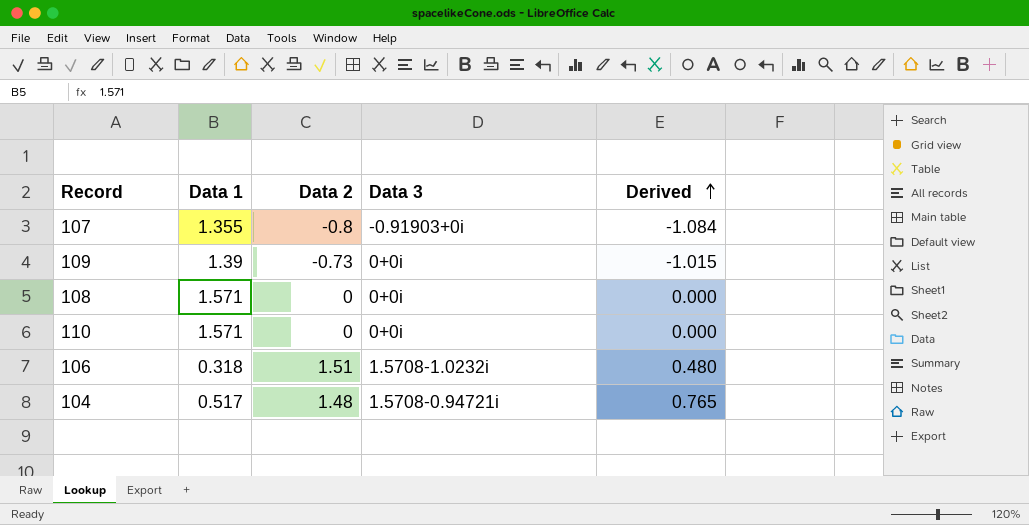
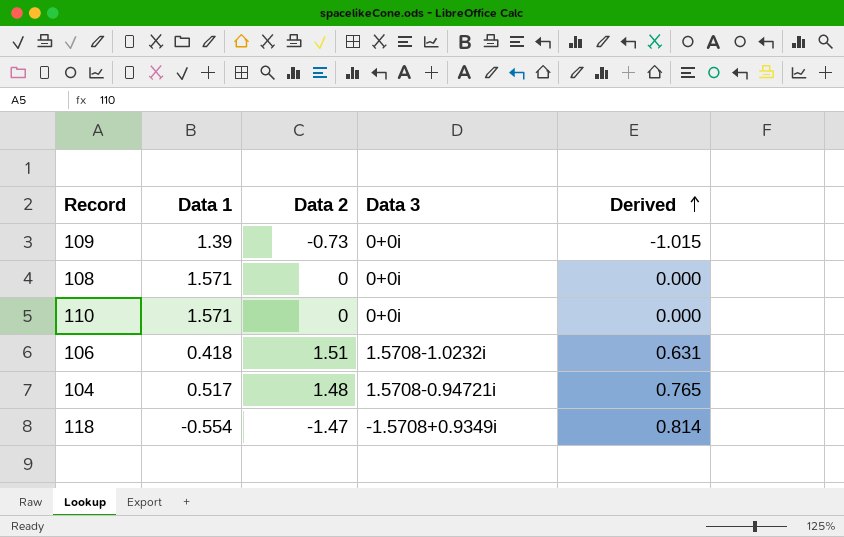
row 107: 1.355 | -0.8 | -0.91903+0i | -1.084 -> none
106 | Data 1: 0.318 -> 0.418
106 | Derived: 0.480 -> 0.631
row 118: none -> -0.554 | -1.47 | -1.5708+0.9349i | 0.814

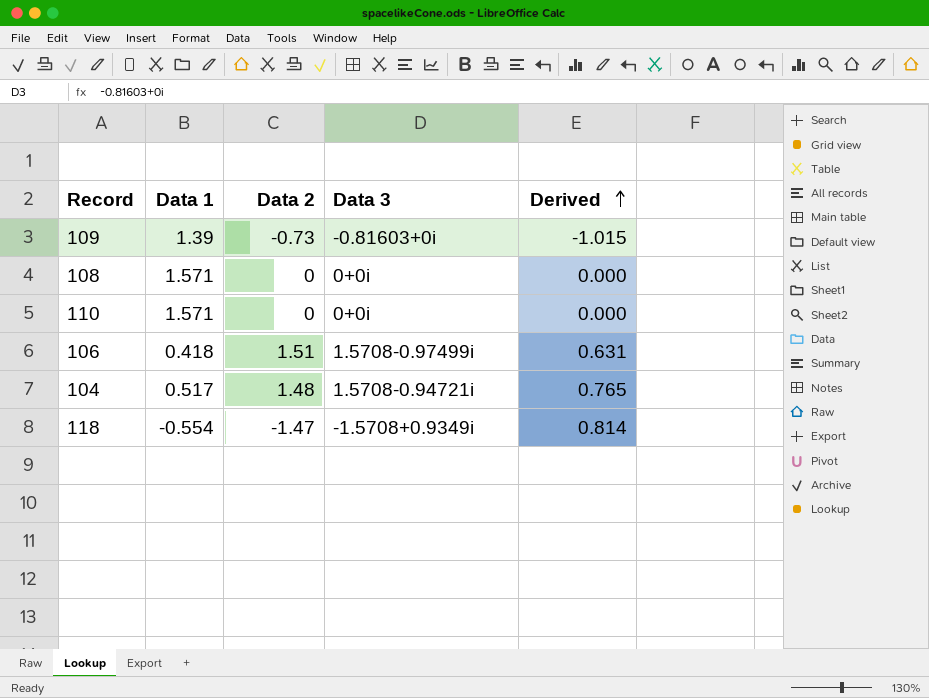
109 | Data 3: 0+0i -> -0.81603+0i
106 | Data 3: 1.5708-1.0232i -> 1.5708-0.97499i

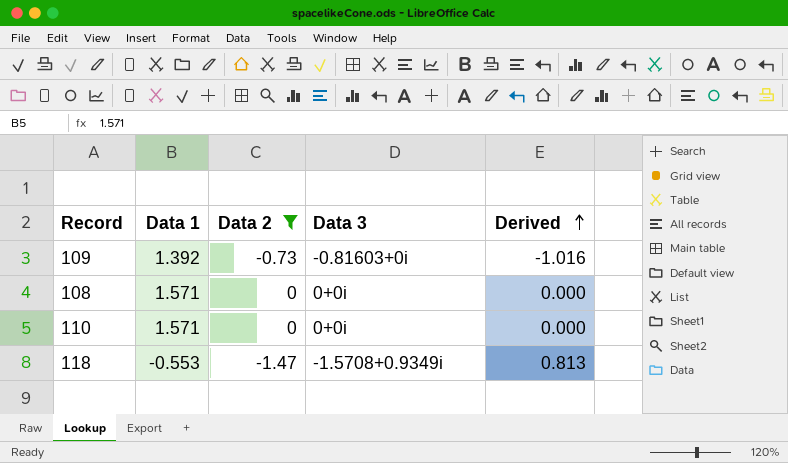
filter: none -> Data 2 <= 0
109 | Data 1: 1.39 -> 1.392
109 | Derived: -1.015 -> -1.016
118 | Data 1: -0.554 -> -0.553
118 | Derived: 0.814 -> 0.813

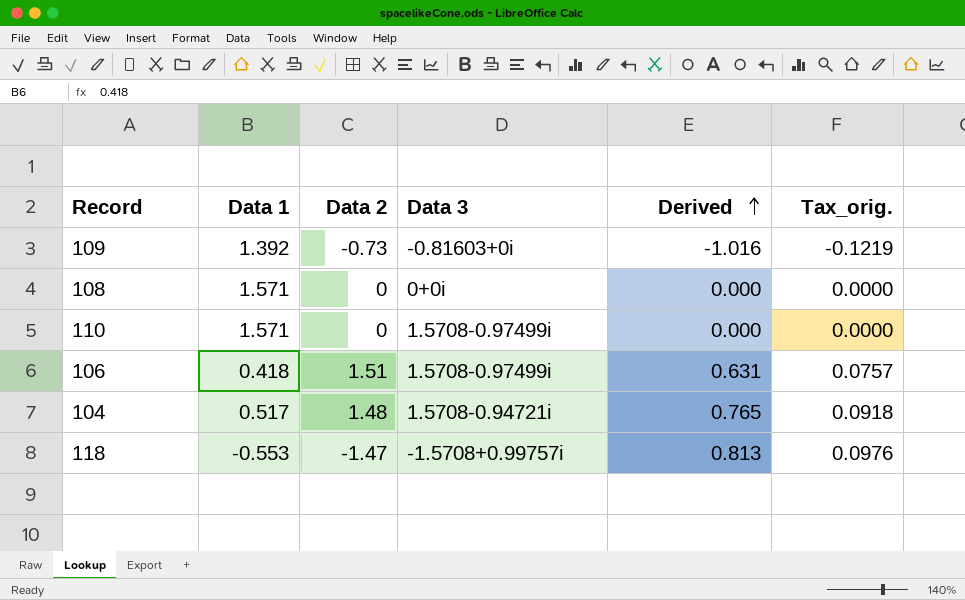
filter: Data 2 <= 0 -> none
column Tax_orig. | formula: none -> [Derived] * 0.12
110 | Data 3: 0+0i -> 1.5708-0.97499i
118 | Data 3: -1.5708+0.9349i -> -1.5708+0.99757i

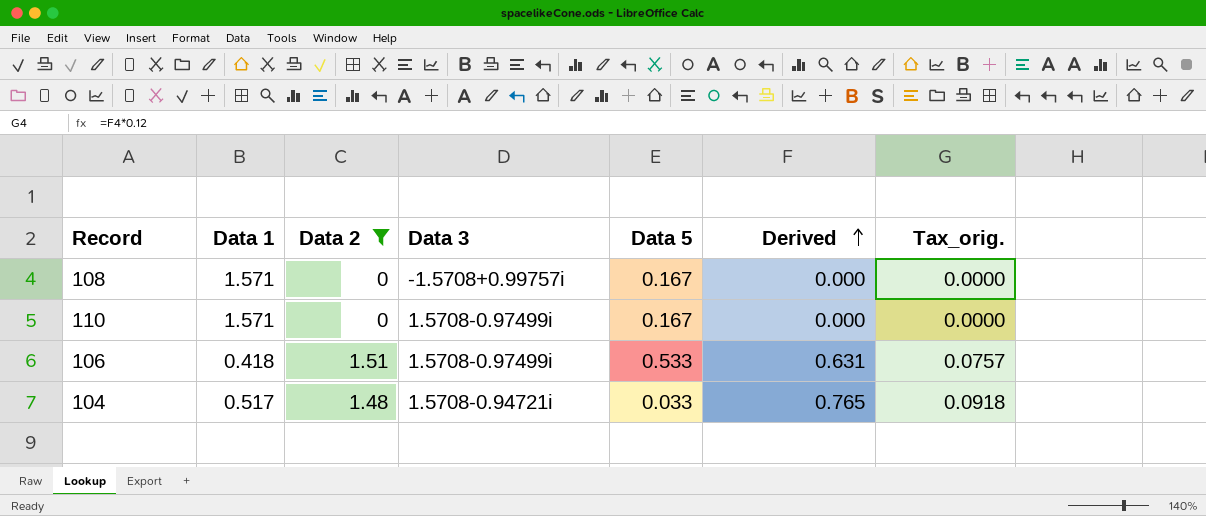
filter: none -> Data 2 >= 0
column Data 5 | position: none -> 5
108 | Data 3: 0+0i -> -1.5708+0.99757i

